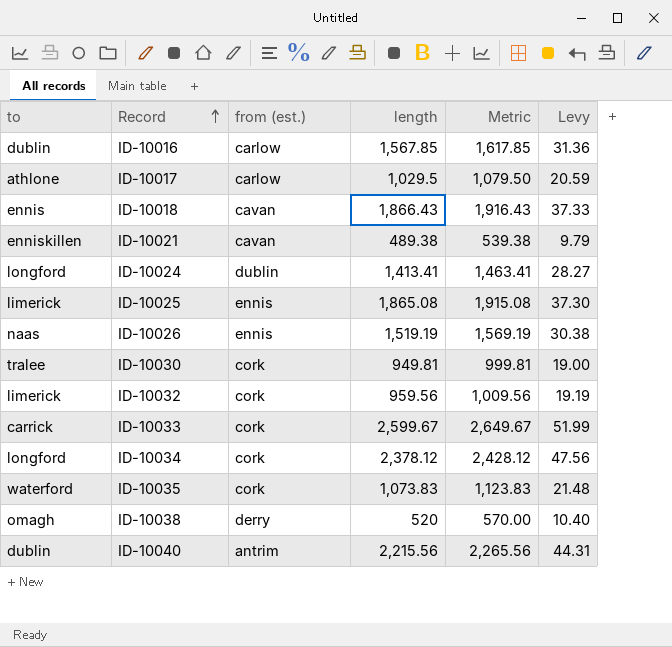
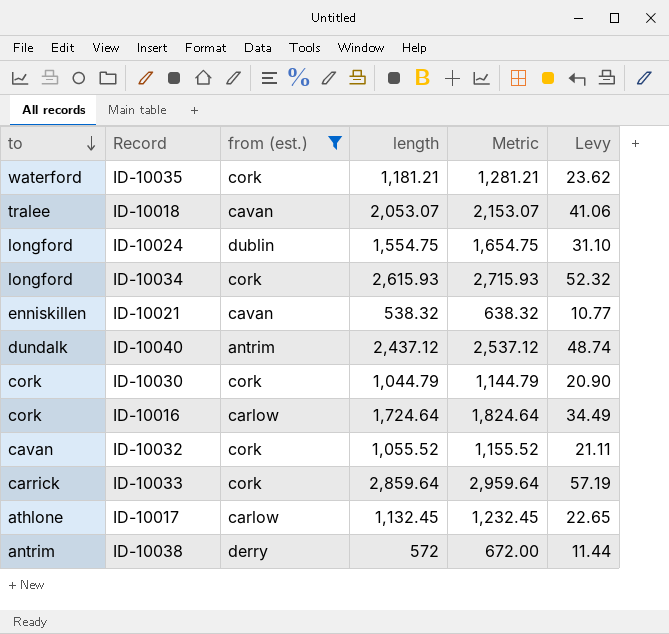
filter: none -> from (est.) != ennis
row order: Record ascending -> to descending
column Metric | formula: [length] + 50 -> [length] + 100
ID-10035 | length: 1,073.83 -> 1,181.21
ID-10035 | Levy: 21.48 -> 23.62
ID-10018 | to: ennis -> tralee
ID-10018 | length: 1,866.43 -> 2,053.07
ID-10018 | Levy: 37.33 -> 41.06
ID-10024 | length: 1,413.41 -> 1,554.75
ID-10024 | Levy: 28.27 -> 31.10
ID-10034 | length: 2,378.12 -> 2,615.93
ID-10034 | Levy: 47.56 -> 52.32
ID-10021 | length: 489.38 -> 538.32
ID-10021 | Levy: 9.79 -> 10.77
ID-10040 | to: dublin -> dundalk
ID-10040 | length: 2,215.56 -> 2,437.12
ID-10040 | Levy: 44.31 -> 48.74
ID-10030 | to: tralee -> cork
ID-10030 | length: 949.81 -> 1,044.79
ID-10030 | Levy: 19.00 -> 20.90
ID-10016 | to: dublin -> cork
ID-10016 | length: 1,567.85 -> 1,724.64
ID-10016 | Levy: 31.36 -> 34.49
ID-10032 | to: limerick -> cavan
ID-10032 | length: 959.56 -> 1,055.52
ID-10032 | Levy: 19.19 -> 21.11
ID-10033 | length: 2,599.67 -> 2,859.64
ID-10033 | Levy: 51.99 -> 57.19
ID-10017 | length: 1,029.5 -> 1,132.45
ID-10017 | Levy: 20.59 -> 22.65
ID-10038 | to: omagh -> antrim
ID-10038 | length: 520 -> 572
ID-10038 | Levy: 10.40 -> 11.44

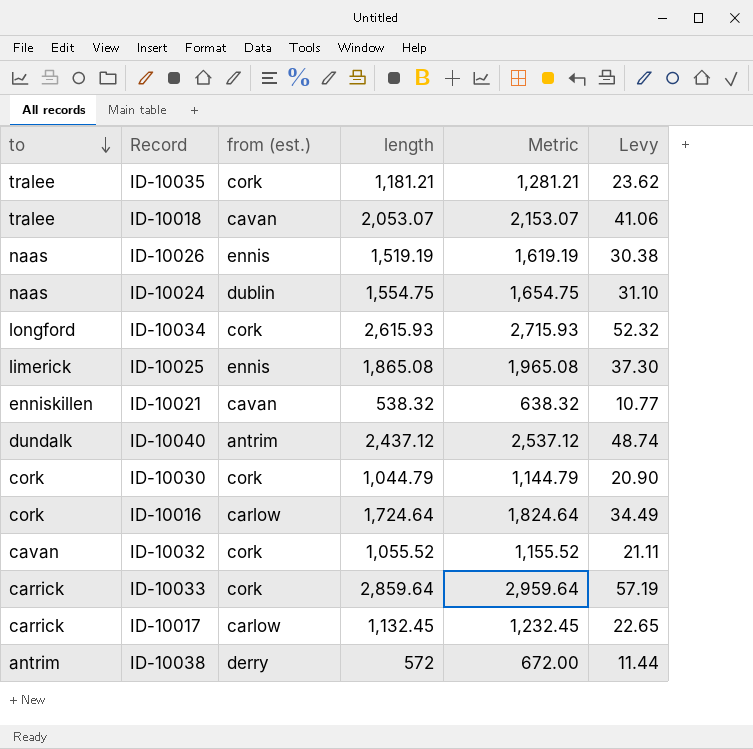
filter: from (est.) != ennis -> none
ID-10035 | to: waterford -> tralee
ID-10024 | to: longford -> naas
ID-10017 | to: athlone -> carrick

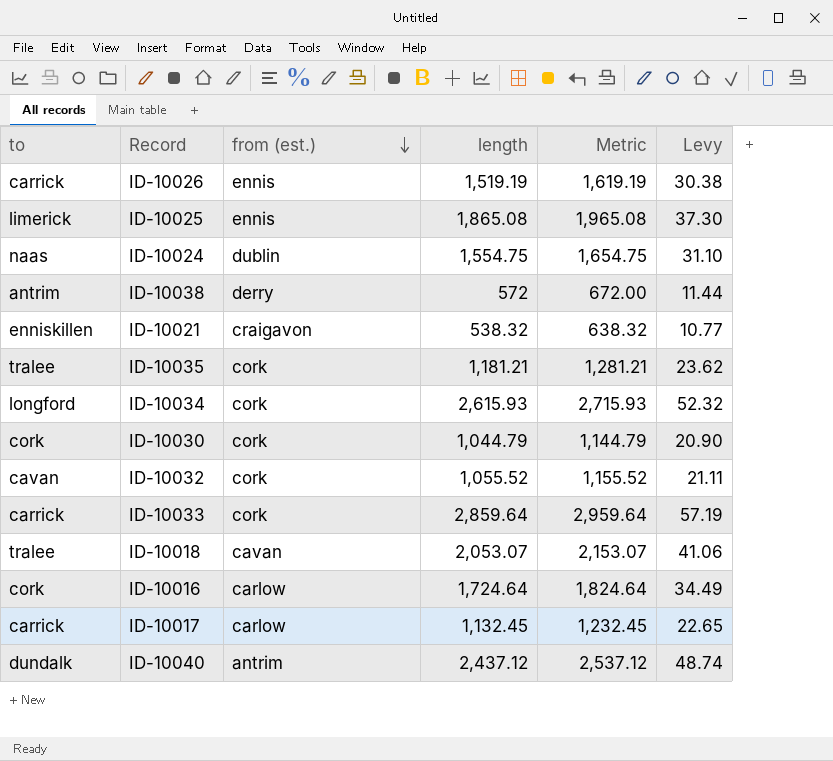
row order: to descending -> from (est.) descending
ID-10026 | to: naas -> carrick
ID-10021 | from (est.): cavan -> craigavon

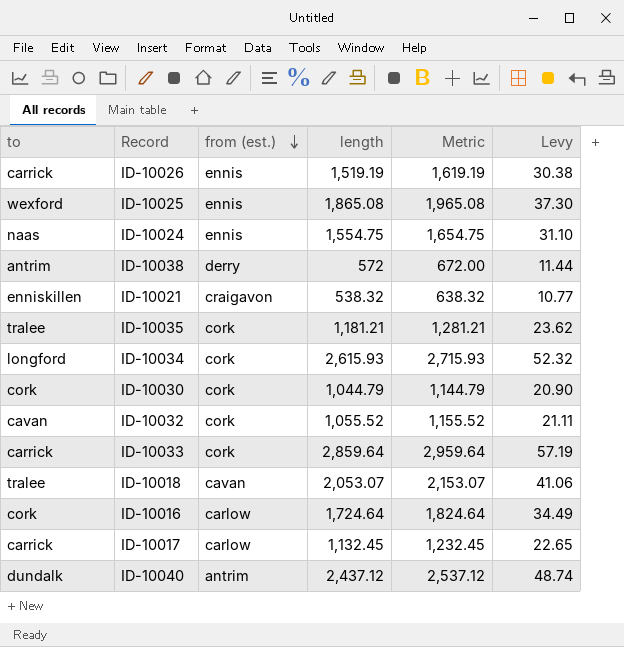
ID-10025 | to: limerick -> wexford
ID-10024 | from (est.): dublin -> ennis

